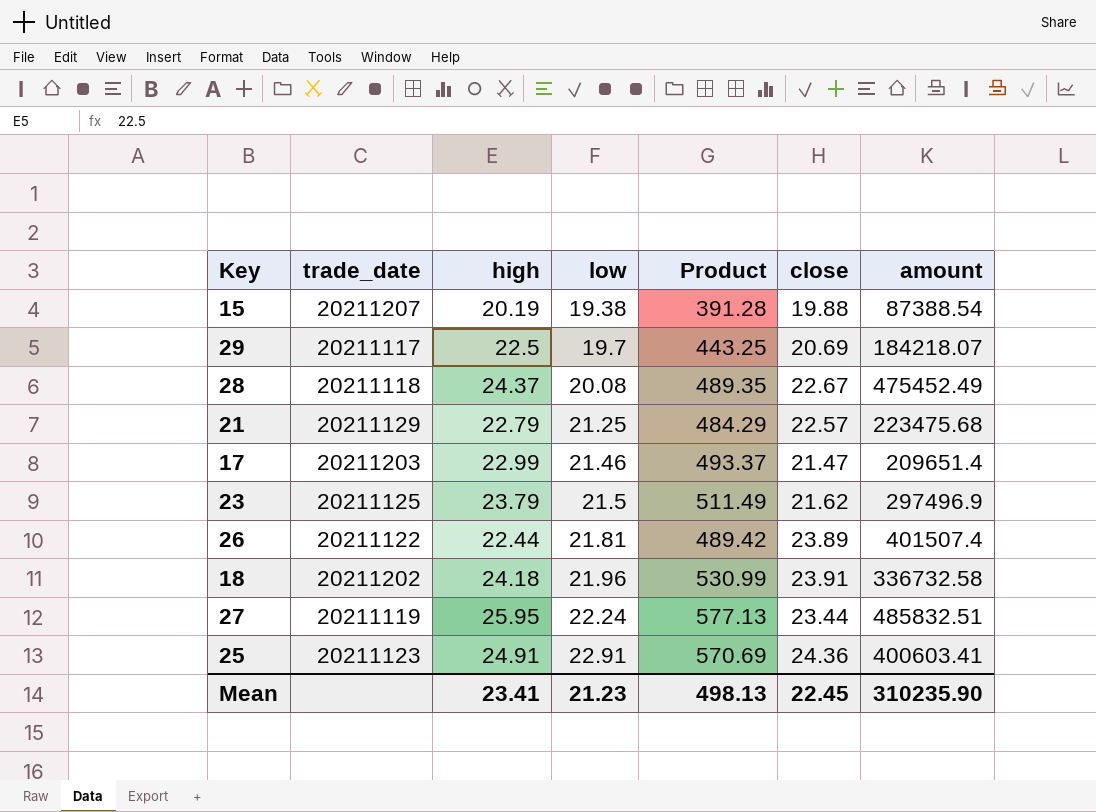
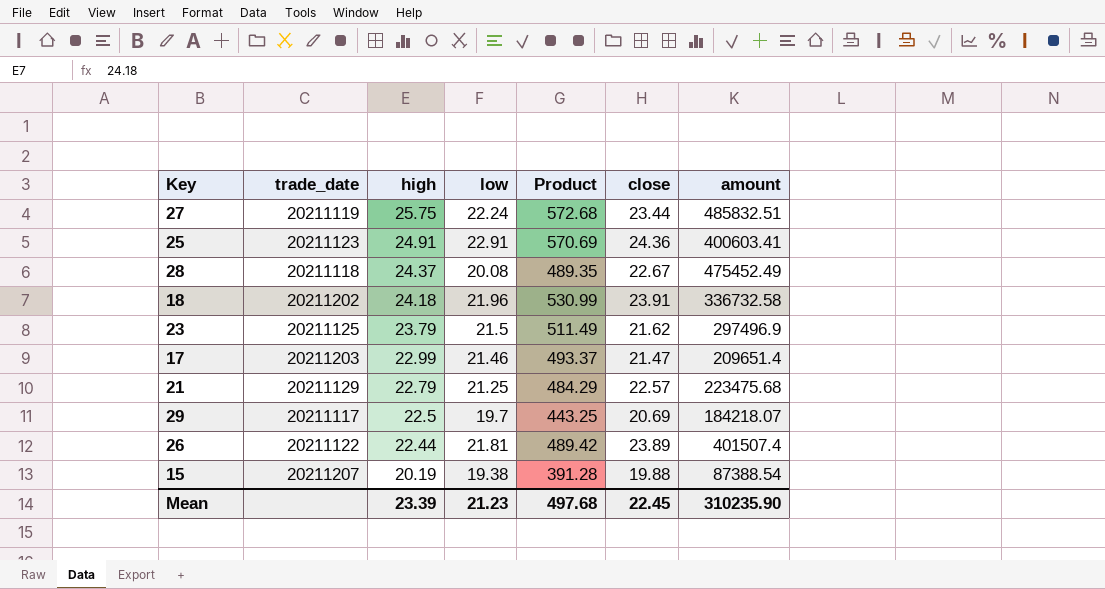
row order: low ascending -> high descending
27 | high: 25.95 -> 25.75
27 | Product: 577.13 -> 572.68
Mean | high: 23.41 -> 23.39
Mean | Product: 498.13 -> 497.68

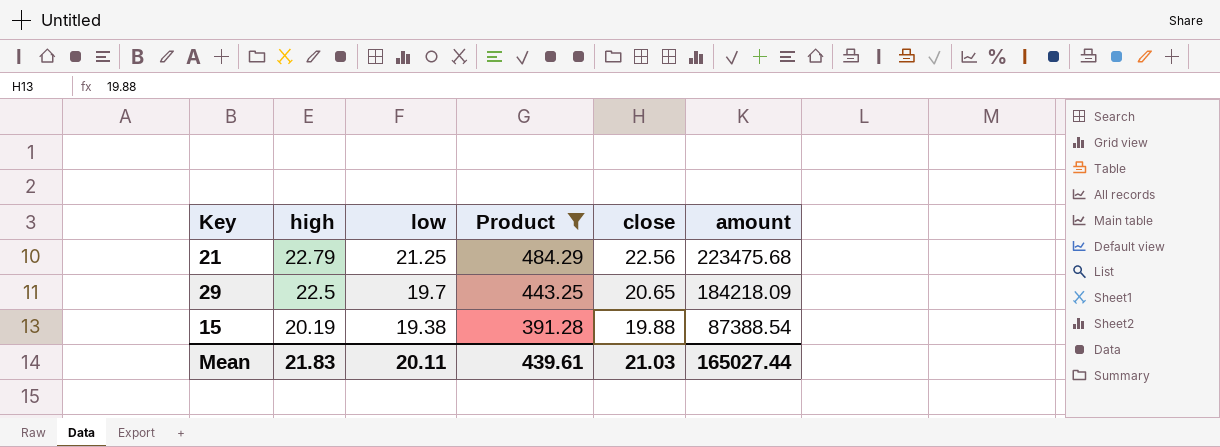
filter: none -> Product <= 484.29
column trade_date | position: 2 -> none
21 | close: 22.57 -> 22.56
29 | close: 20.69 -> 20.65
29 | amount: 184218.07 -> 184218.09
Mean | high: 23.39 -> 21.83
Mean | low: 21.23 -> 20.11
Mean | Product: 497.68 -> 439.61
Mean | close: 22.45 -> 21.03
Mean | amount: 310235.90 -> 165027.44

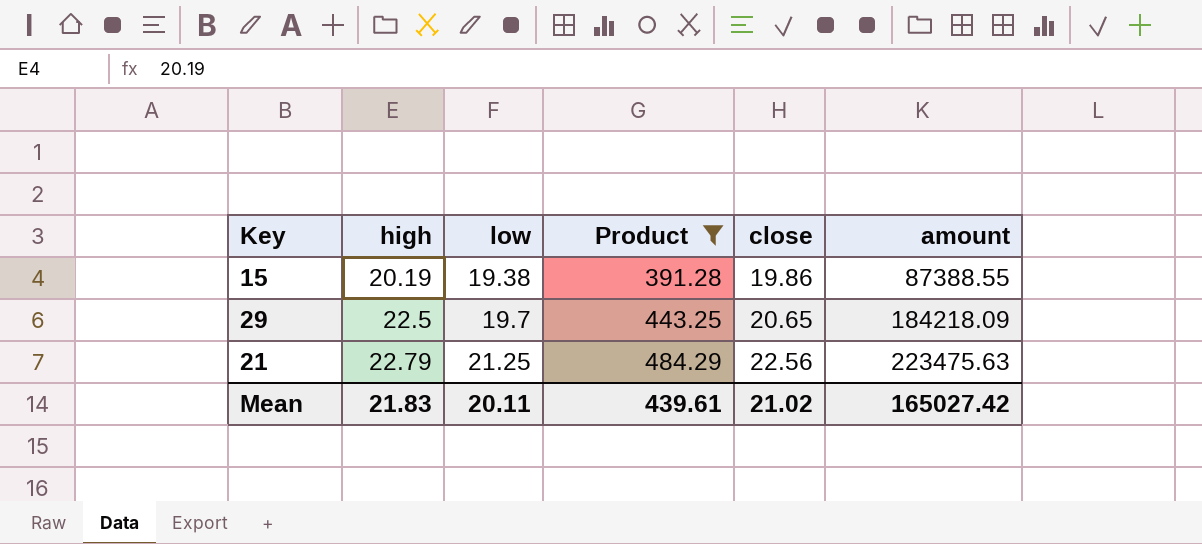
row order: high descending -> high ascending
15 | close: 19.88 -> 19.86
15 | amount: 87388.54 -> 87388.55
21 | amount: 223475.68 -> 223475.63
Mean | close: 21.03 -> 21.02
Mean | amount: 165027.44 -> 165027.42

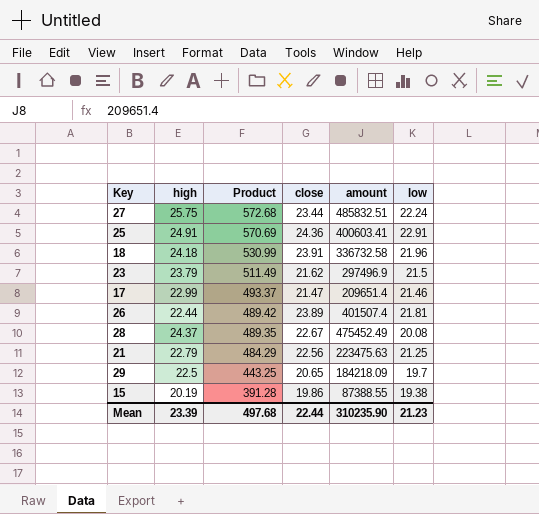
filter: Product <= 484.29 -> none
row order: high ascending -> Product descending
column low | position: 3 -> 6
Mean | high: 21.83 -> 23.39
Mean | Product: 439.61 -> 497.68
Mean | close: 21.02 -> 22.44
Mean | amount: 165027.42 -> 310235.90
Mean | low: 20.11 -> 21.23

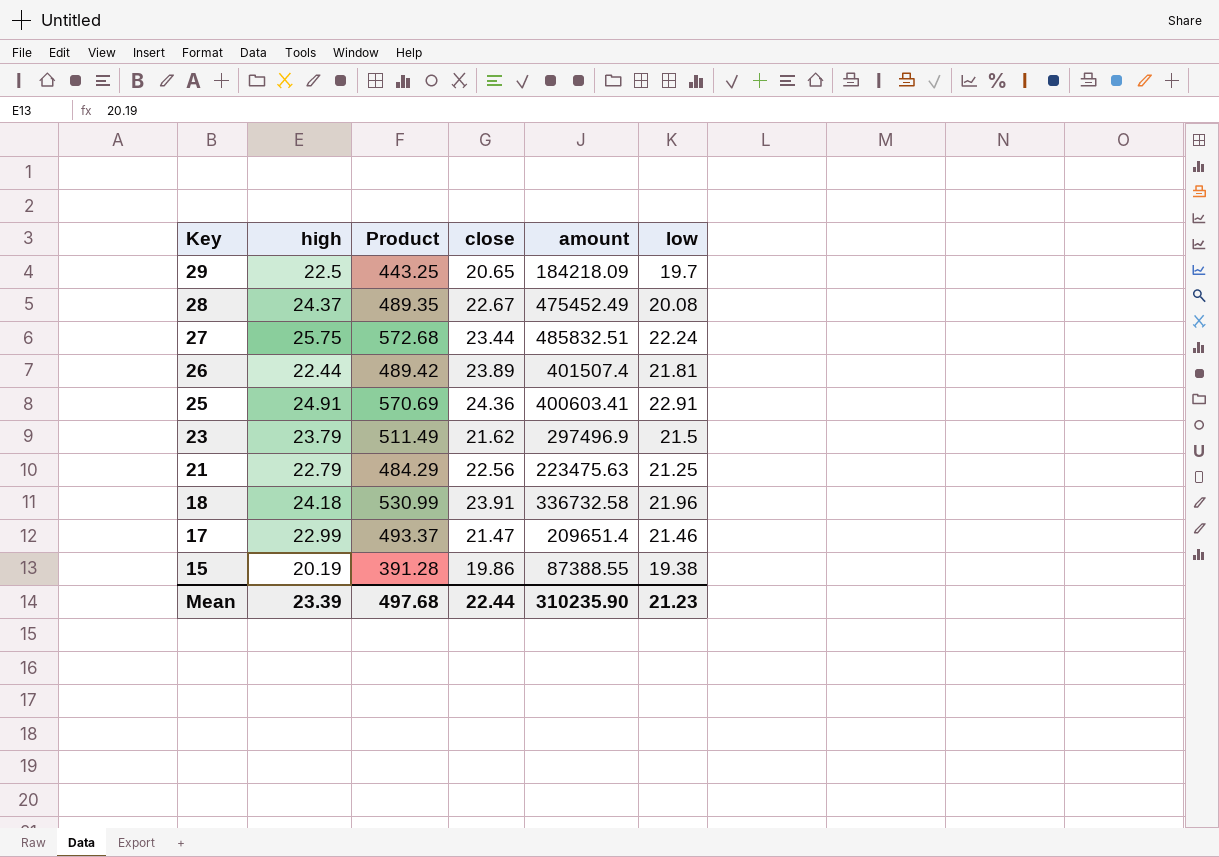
row order: Product descending -> Key descending

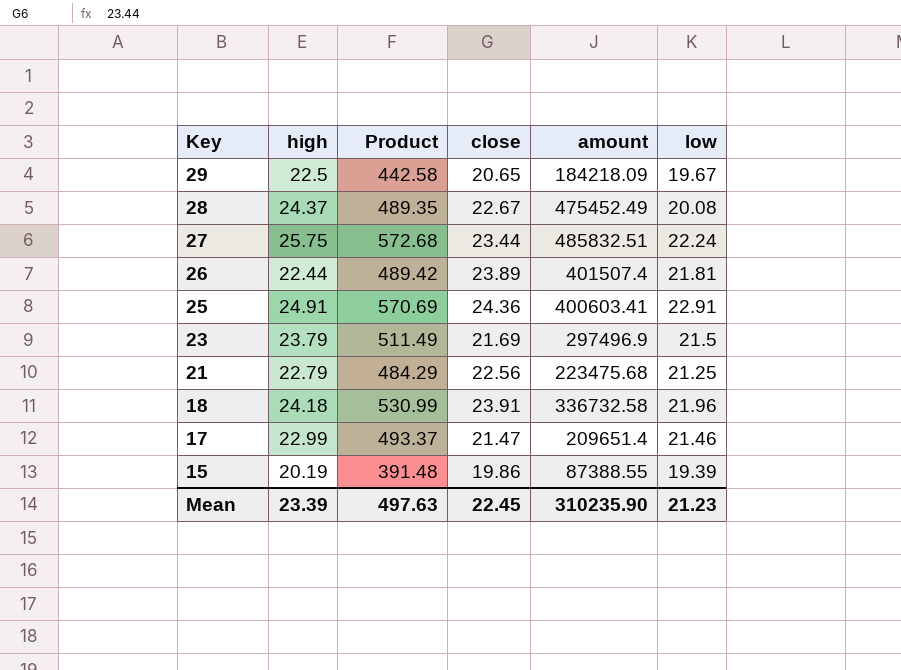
29 | Product: 443.25 -> 442.58
29 | low: 19.7 -> 19.67
23 | close: 21.62 -> 21.69
21 | amount: 223475.63 -> 223475.68
15 | Product: 391.28 -> 391.48
15 | low: 19.38 -> 19.39
Mean | Product: 497.68 -> 497.63
Mean | close: 22.44 -> 22.45

